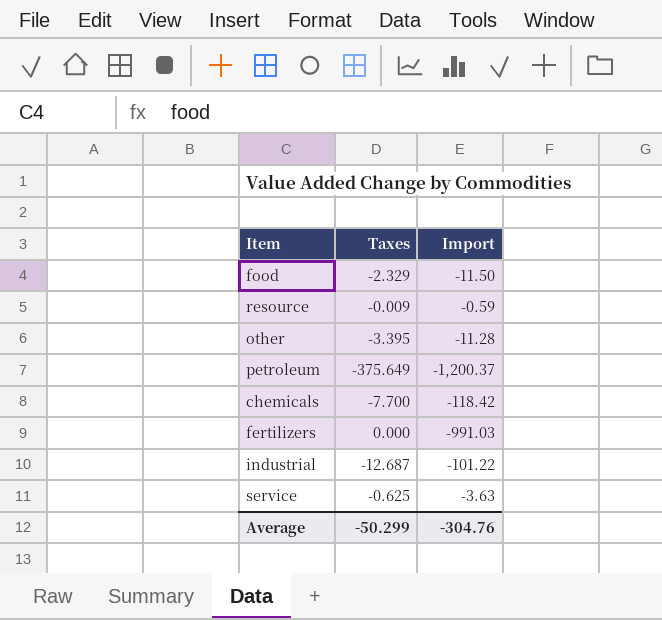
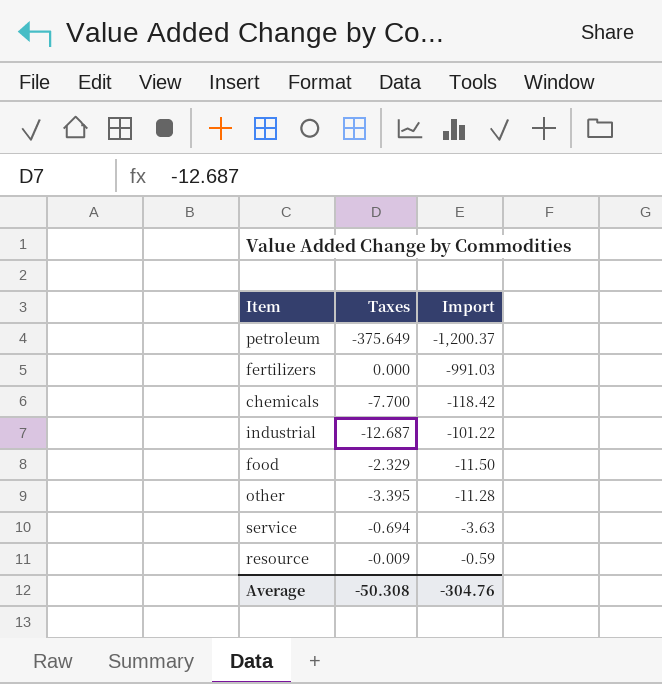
row order: none -> Import ascending
service | Taxes: -0.625 -> -0.694
Average | Taxes: -50.299 -> -50.308

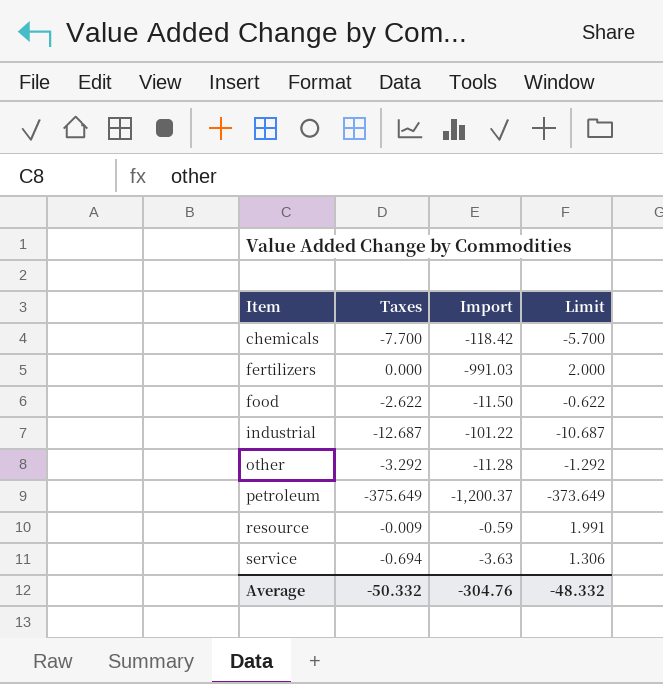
row order: Import ascending -> Item ascending
column Limit | formula: none -> [Taxes] + 2
food | Taxes: -2.329 -> -2.622
other | Taxes: -3.395 -> -3.292
Average | Taxes: -50.308 -> -50.332

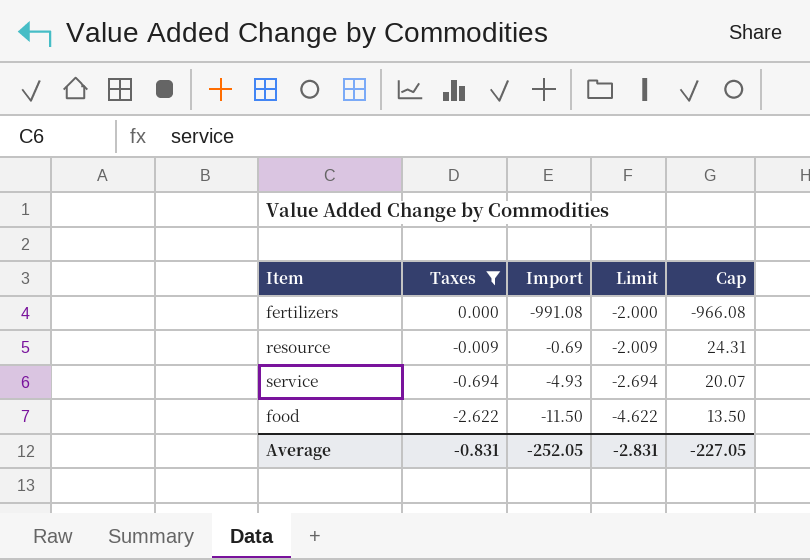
filter: none -> Taxes >= -2.622
row order: Item ascending -> Taxes descending
column Limit | formula: [Taxes] + 2 -> [Taxes] - 2
column Cap | formula: none -> [Import] + 25
fertilizers | Import: -991.03 -> -991.08
resource | Import: -0.59 -> -0.69
service | Import: -3.63 -> -4.93
Average | Taxes: -50.332 -> -0.831
Average | Import: -304.76 -> -252.05
Average | Limit: -48.332 -> -2.831

